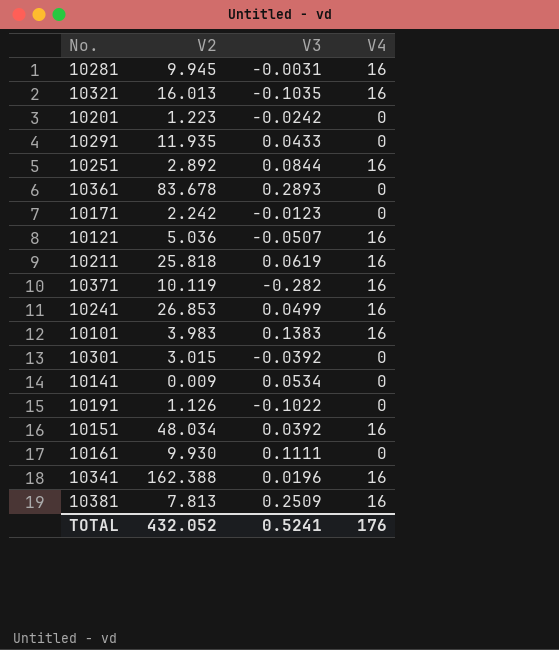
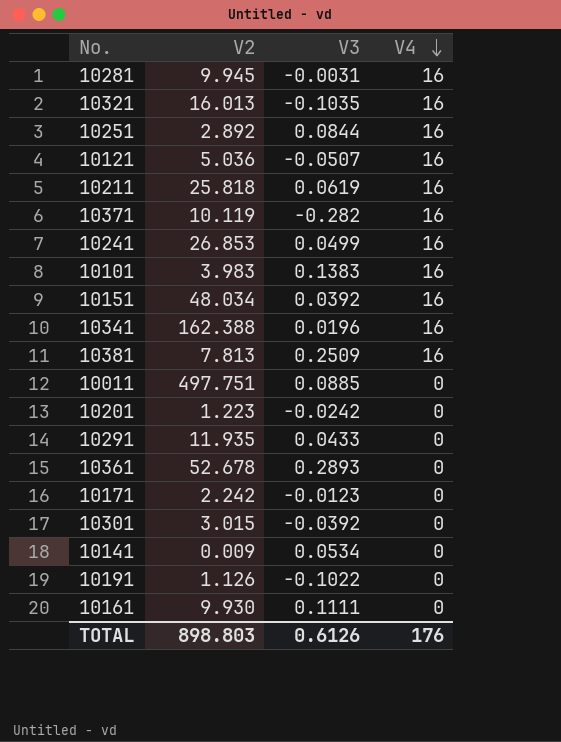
row order: none -> V4 descending
row 10011: none -> 497.751 | 0.0885 | 0
10361 | V2: 83.678 -> 52.678
TOTAL | V2: 432.052 -> 898.803
TOTAL | V3: 0.5241 -> 0.6126

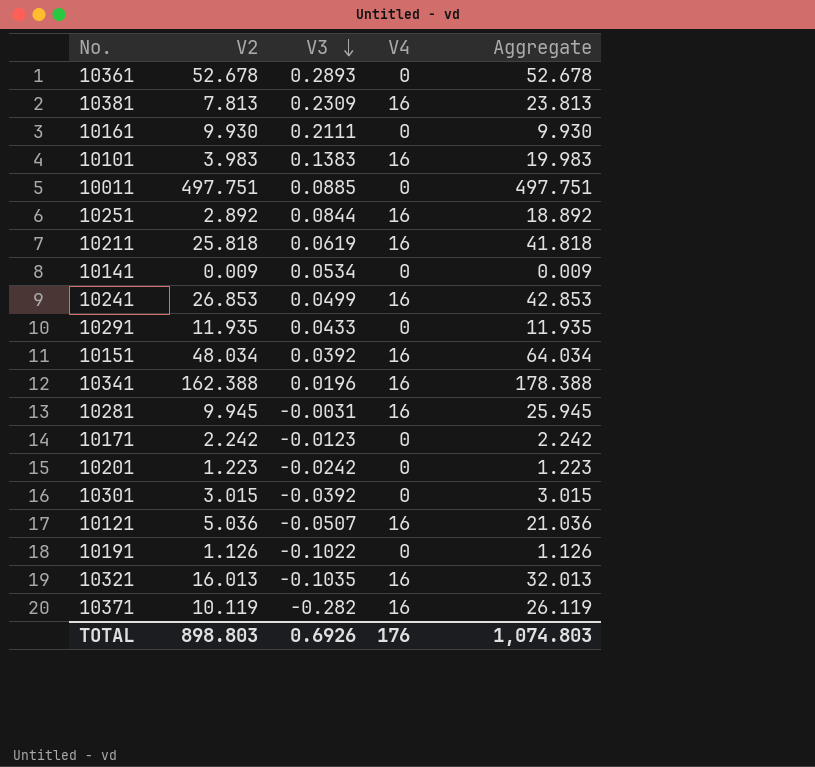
row order: V4 descending -> V3 descending
column Aggregate | formula: none -> [V2] + [V4]
10381 | V3: 0.2509 -> 0.2309
10161 | V3: 0.1111 -> 0.2111
TOTAL | V3: 0.6126 -> 0.6926

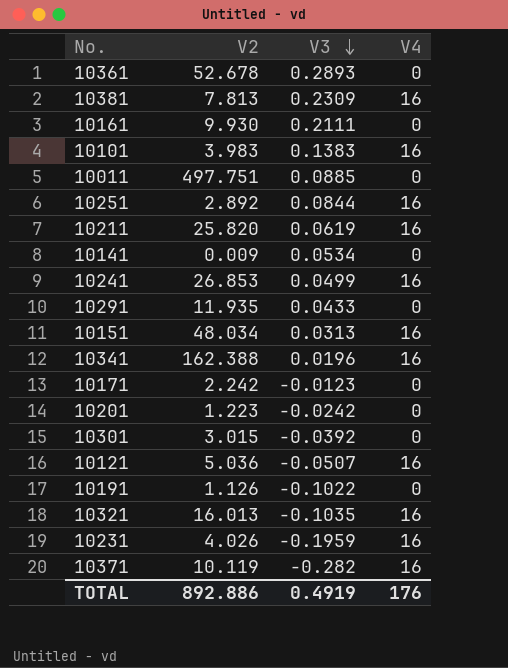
column Aggregate | formula: [V2] + [V4] -> none
row 10281: 9.945 | -0.0031 | 16 | 25.945 -> none
10211 | V2: 25.818 -> 25.820
10151 | V3: 0.0392 -> 0.0313
row 10231: none -> 4.026 | -0.1959 | 16
TOTAL | V2: 898.803 -> 892.886
TOTAL | V3: 0.6926 -> 0.4919

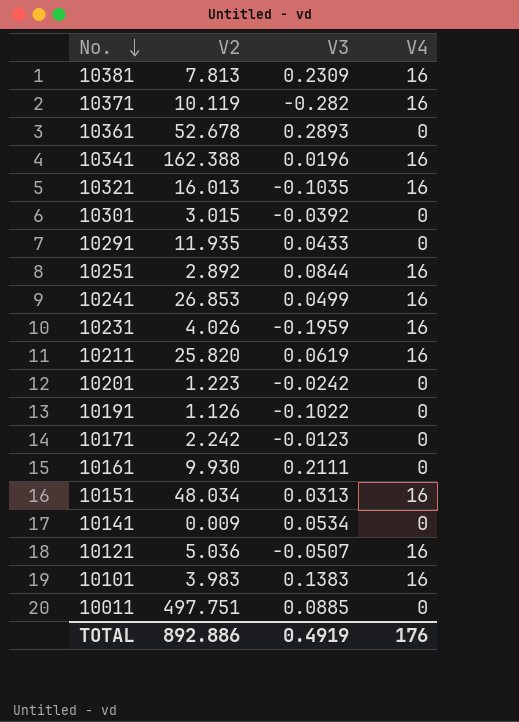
row order: V3 descending -> No. descending

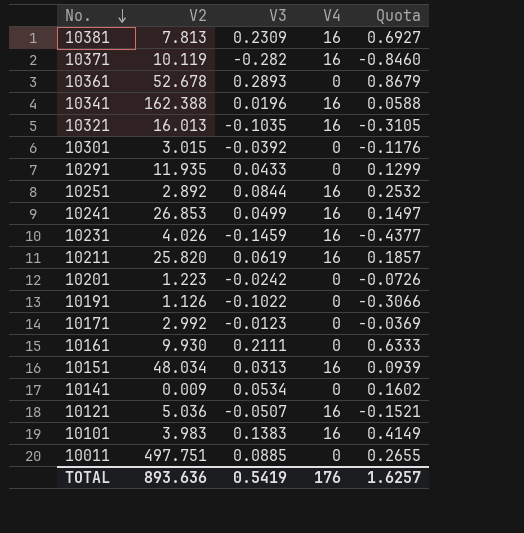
column Quota | formula: none -> [V3] * 3
10231 | V3: -0.1959 -> -0.1459
10171 | V2: 2.242 -> 2.992
TOTAL | V2: 892.886 -> 893.636
TOTAL | V3: 0.4919 -> 0.5419

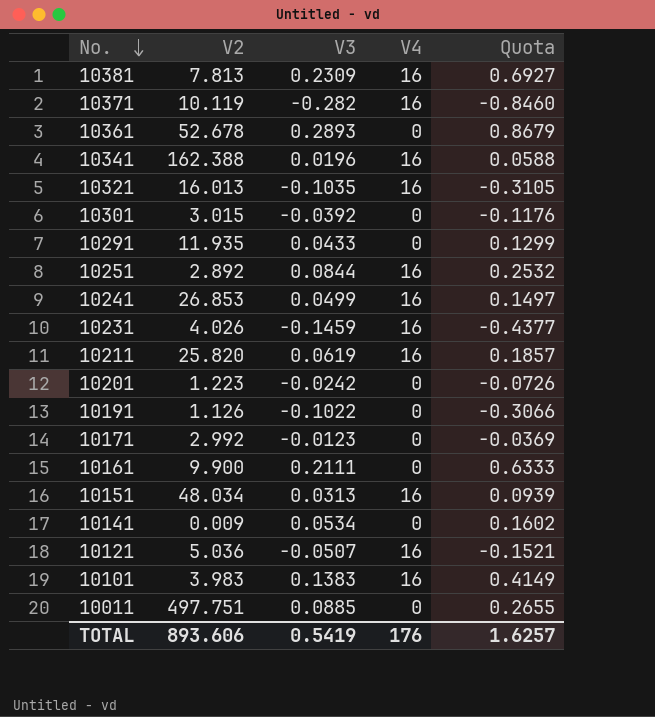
10161 | V2: 9.930 -> 9.900
TOTAL | V2: 893.636 -> 893.606

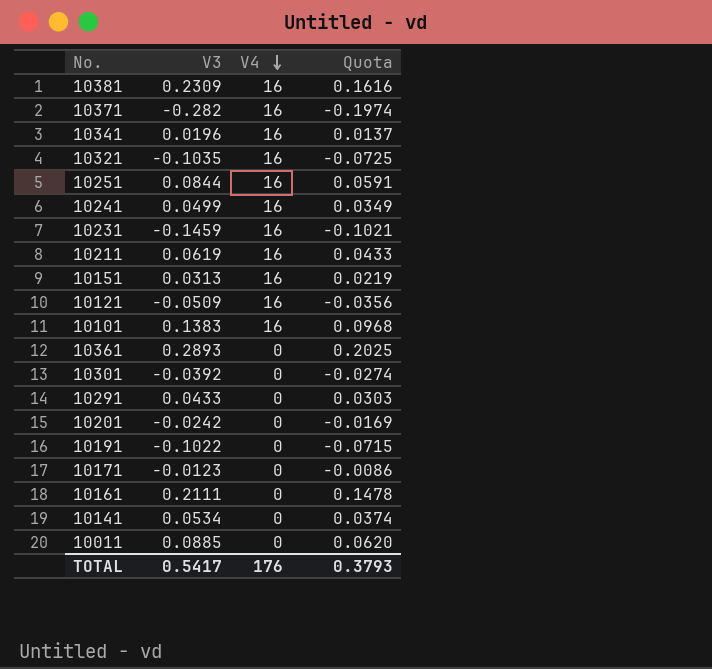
row order: No. descending -> V4 descending
column V2 | position: 2 -> none
column Quota | formula: [V3] * 3 -> [V3] * 0.7
10121 | V3: -0.0507 -> -0.0509
TOTAL | V3: 0.5419 -> 0.5417
TOTAL | Quota: 1.6257 -> 0.3793

